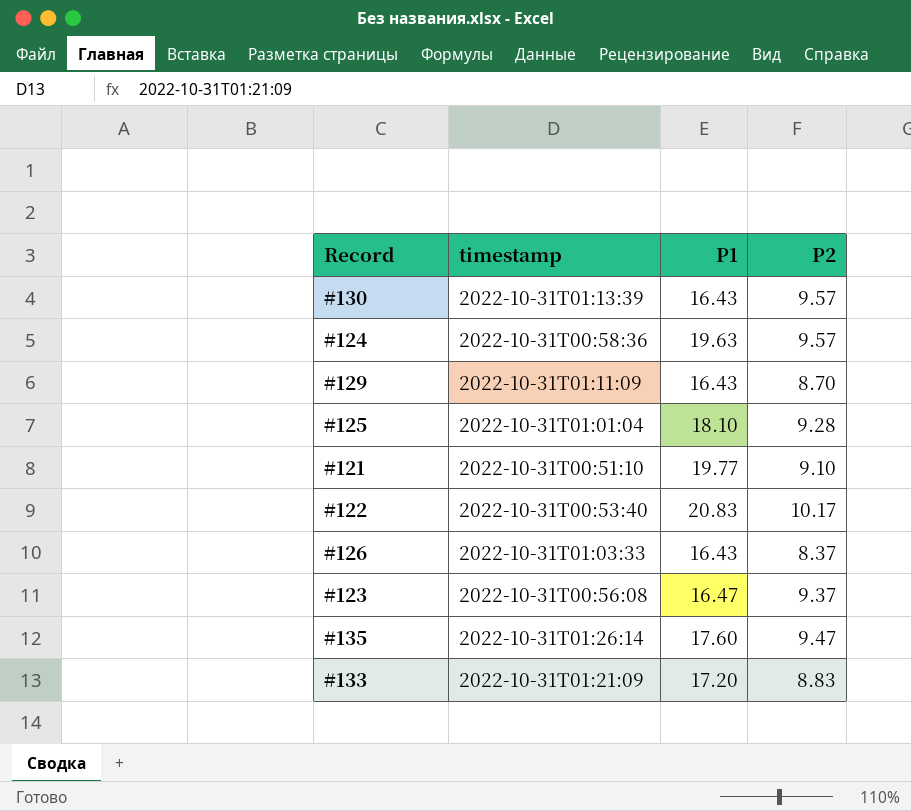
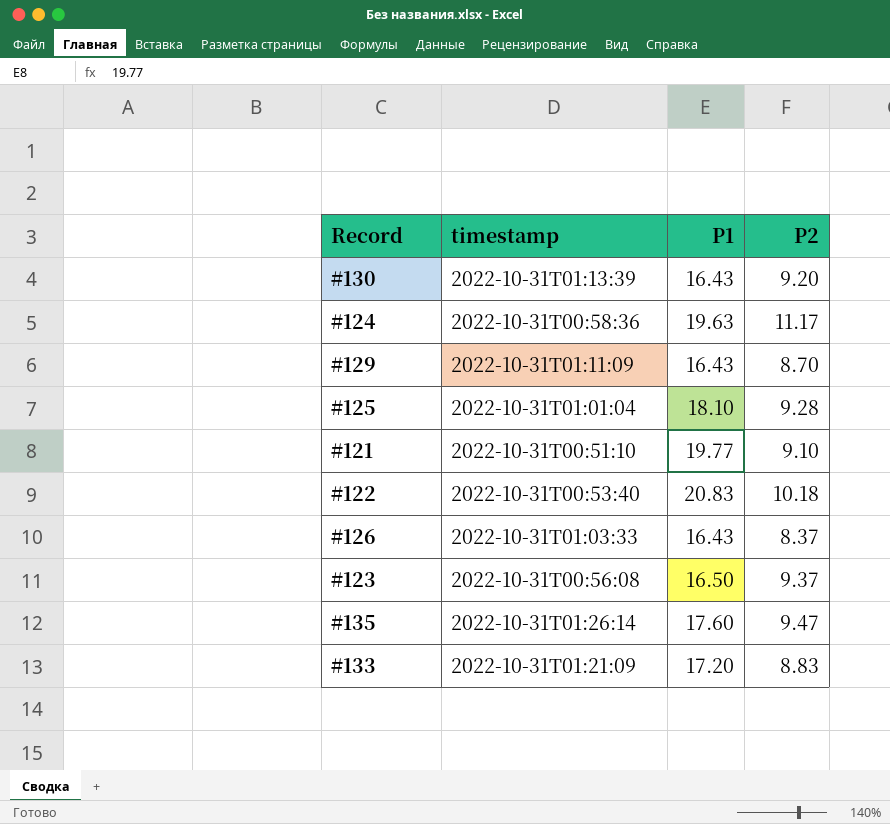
#130 | P2: 9.57 -> 9.20
#124 | P2: 9.57 -> 11.17
#122 | P2: 10.17 -> 10.18
#123 | P1: 16.47 -> 16.50

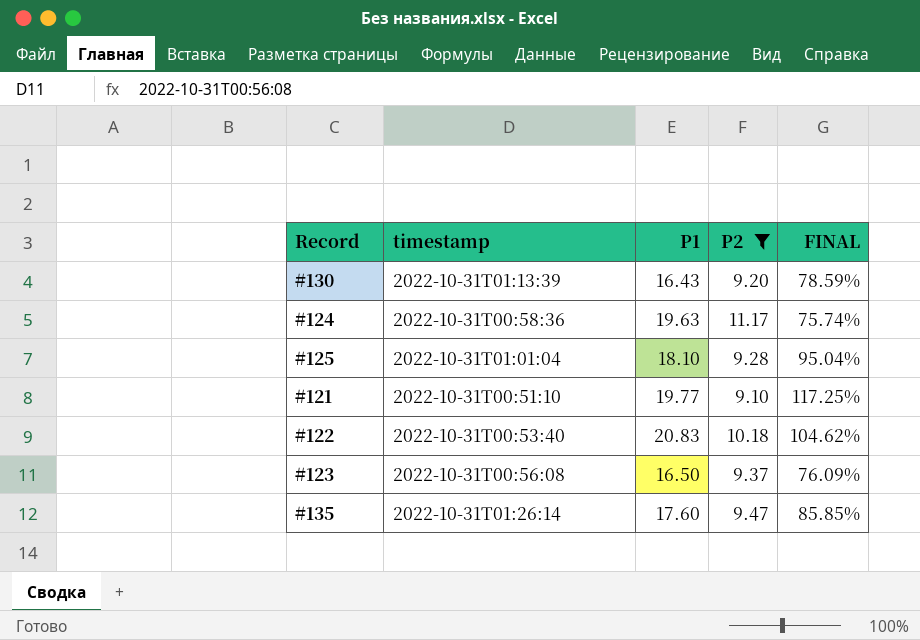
filter: none -> P2 >= 9.10
column FINAL | formula: none -> ([P1] - [P2]) / [P2]

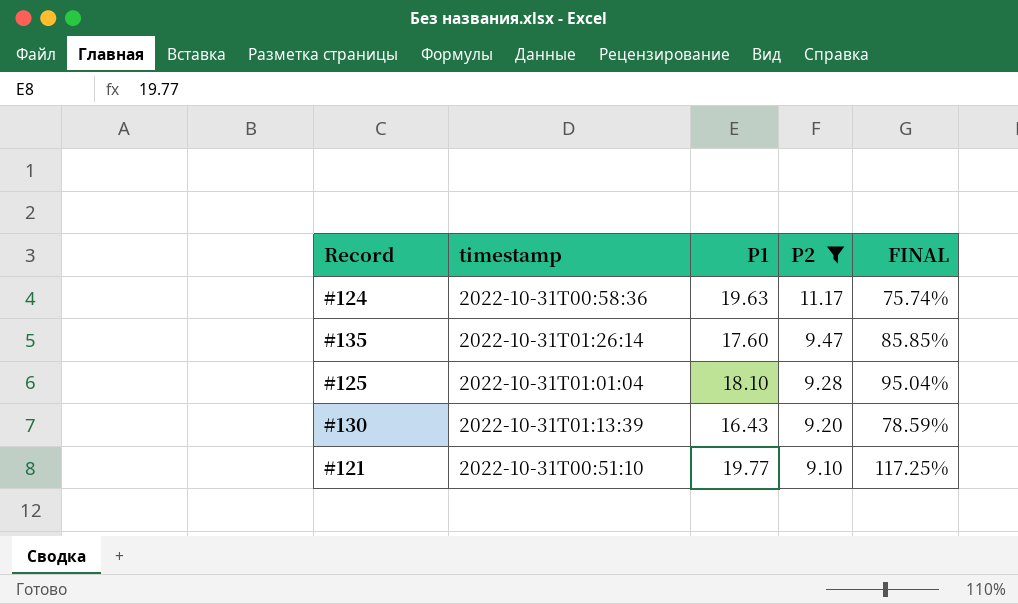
row order: none -> P2 descending
row #122: 2022-10-31T00:53:40 | 20.83 | 10.18 | 104.62% -> none
row #123: 2022-10-31T00:56:08 | 16.50 | 9.37 | 76.09% -> none

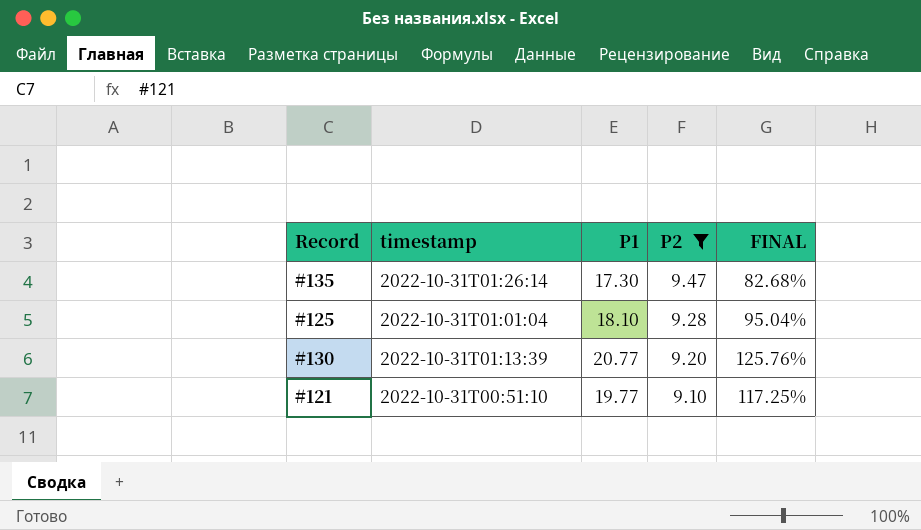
row #124: 2022-10-31T00:58:36 | 19.63 | 11.17 | 75.74% -> none
#135 | P1: 17.60 -> 17.30
#135 | FINAL: 85.85% -> 82.68%
#130 | P1: 16.43 -> 20.77
#130 | FINAL: 78.59% -> 125.76%

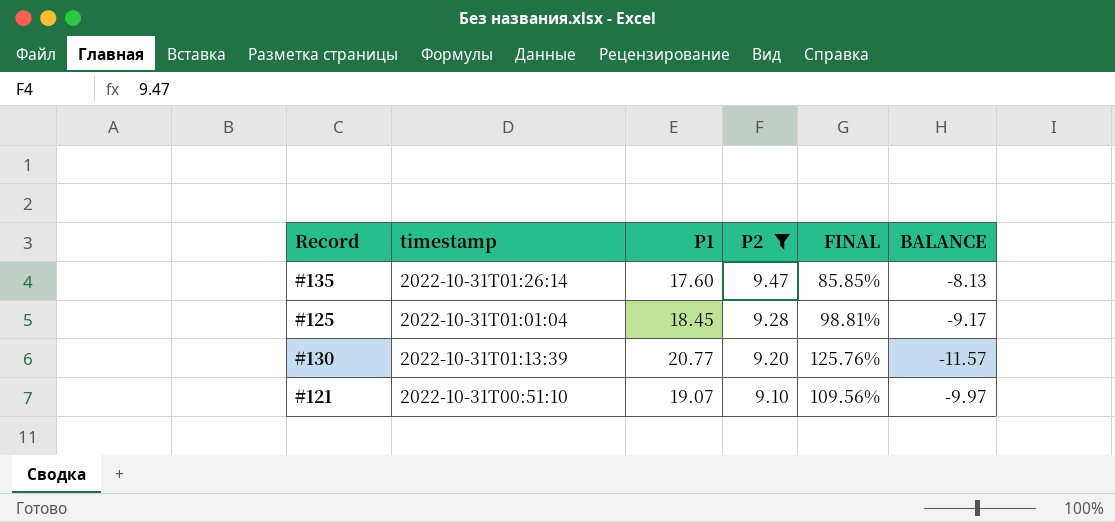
column BALANCE | formula: none -> [P2] - [P1]
#135 | P1: 17.30 -> 17.60
#135 | FINAL: 82.68% -> 85.85%
#125 | P1: 18.10 -> 18.45
#125 | FINAL: 95.04% -> 98.81%
#121 | P1: 19.77 -> 19.07
#121 | FINAL: 117.25% -> 109.56%

